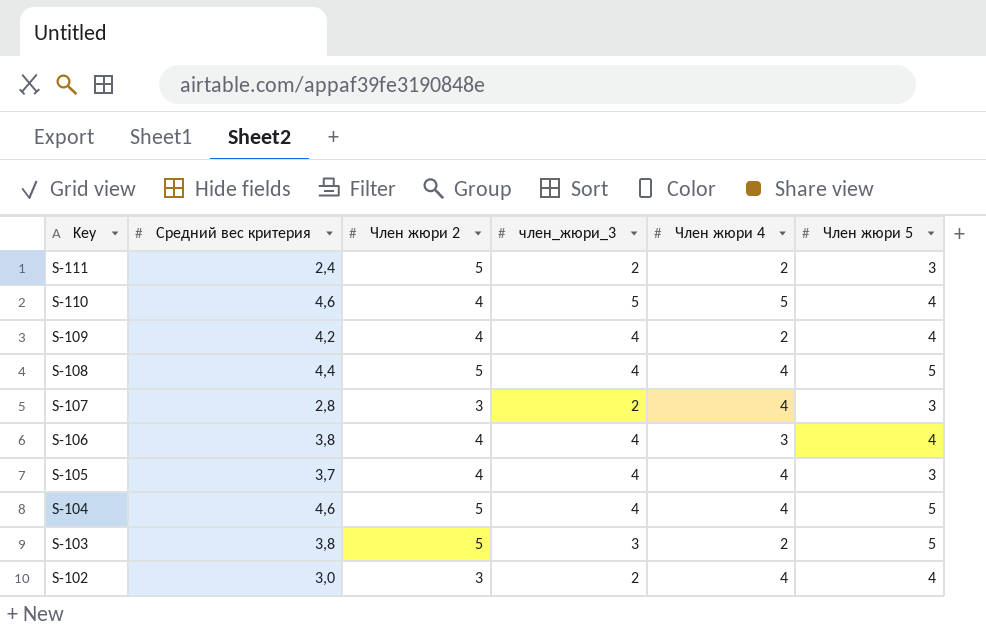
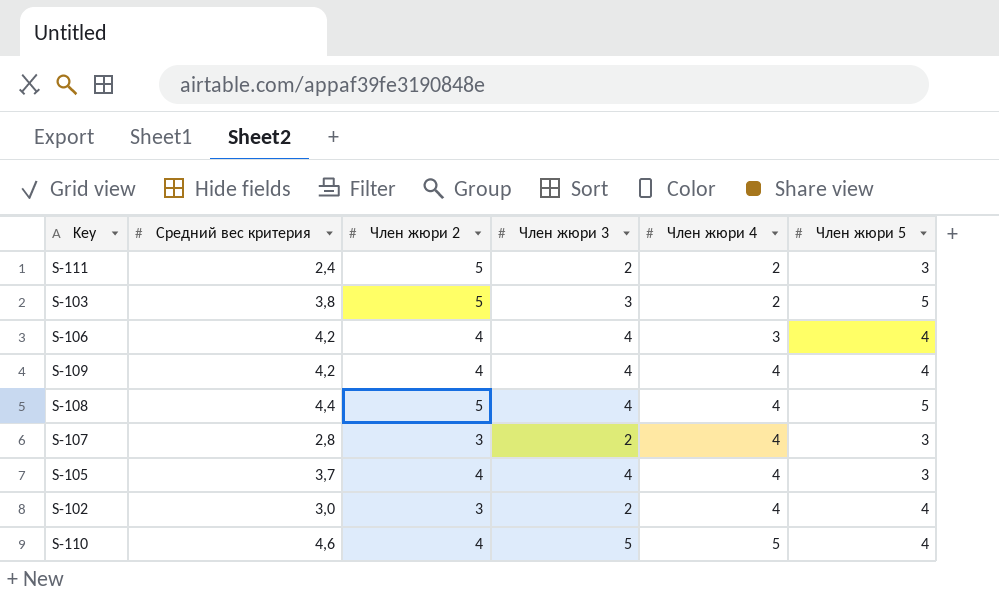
row order: Key descending -> Член жюри 4 ascending
column name: член_жюри_3 -> Член жюри 3
row S-104: 4,6 | 5 | 4 | 4 | 5 -> none
S-106 | Средний вес критерия: 3,8 -> 4,2
S-109 | Член жюри 4: 2 -> 4

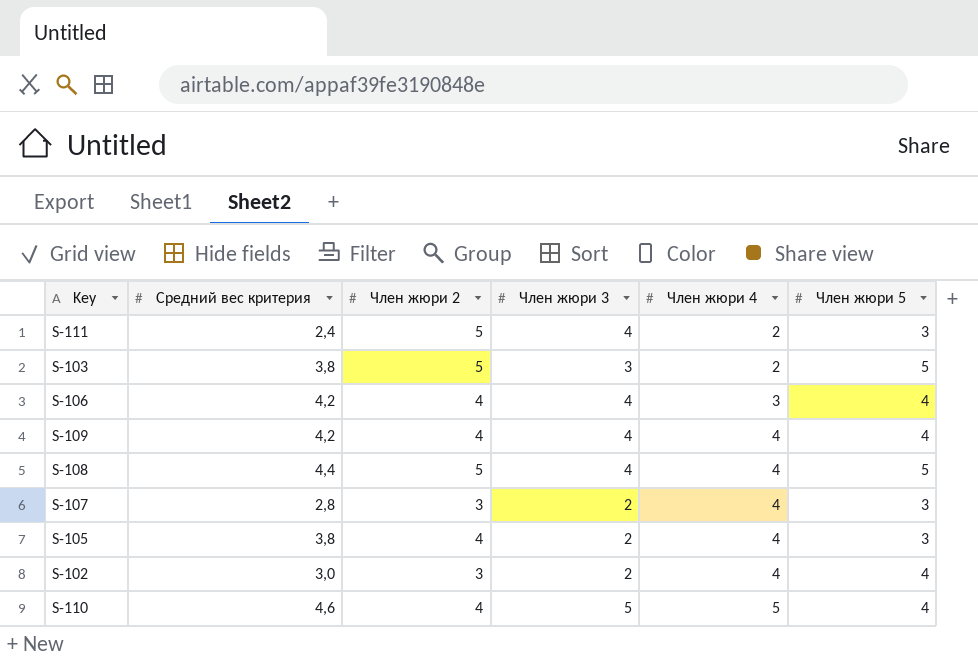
S-111 | Член жюри 3: 2 -> 4
S-105 | Средний вес критерия: 3,7 -> 3,8
S-105 | Член жюри 3: 4 -> 2

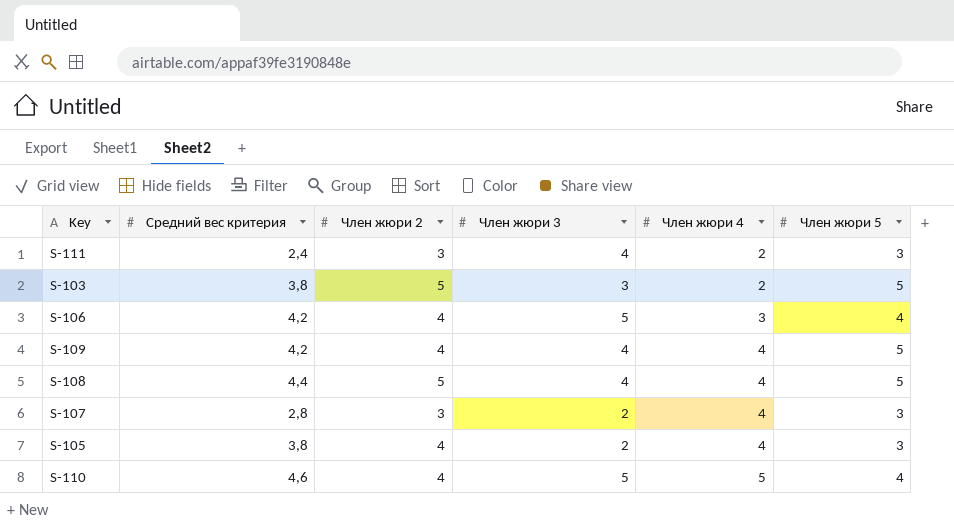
row S-102: 3,0 | 3 | 2 | 4 | 4 -> none
S-111 | Член жюри 2: 5 -> 3
S-106 | Член жюри 3: 4 -> 5
S-109 | Член жюри 5: 4 -> 5

